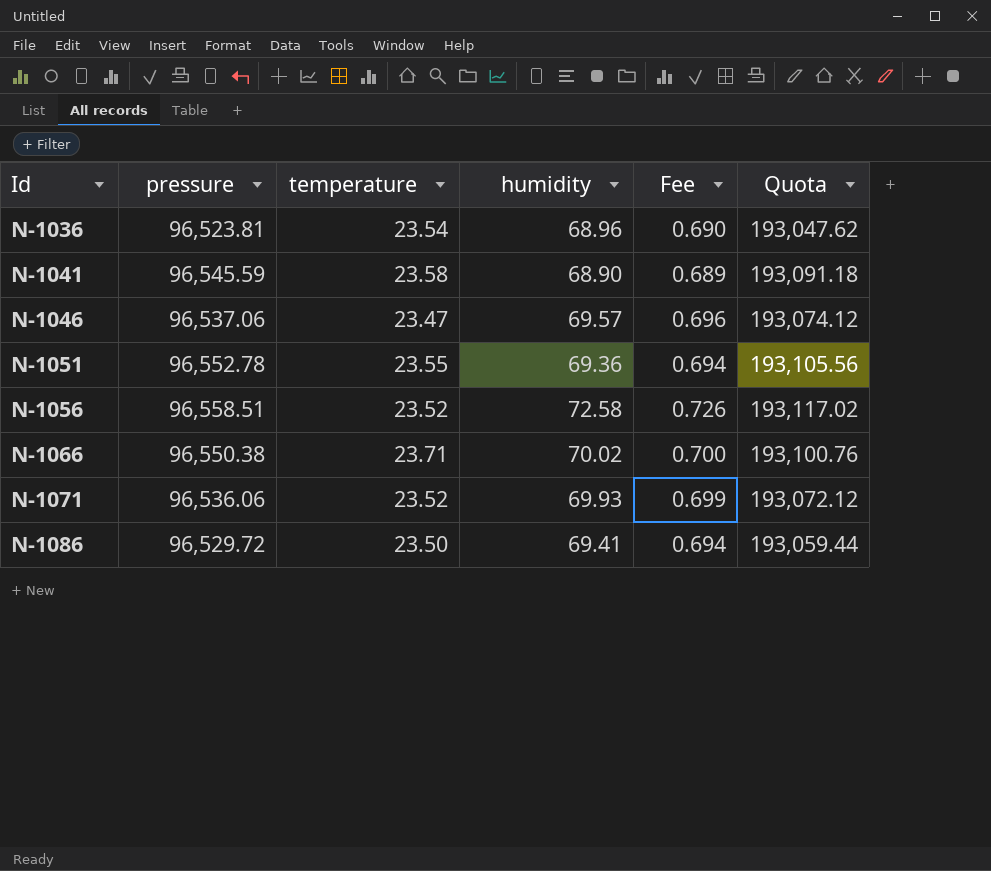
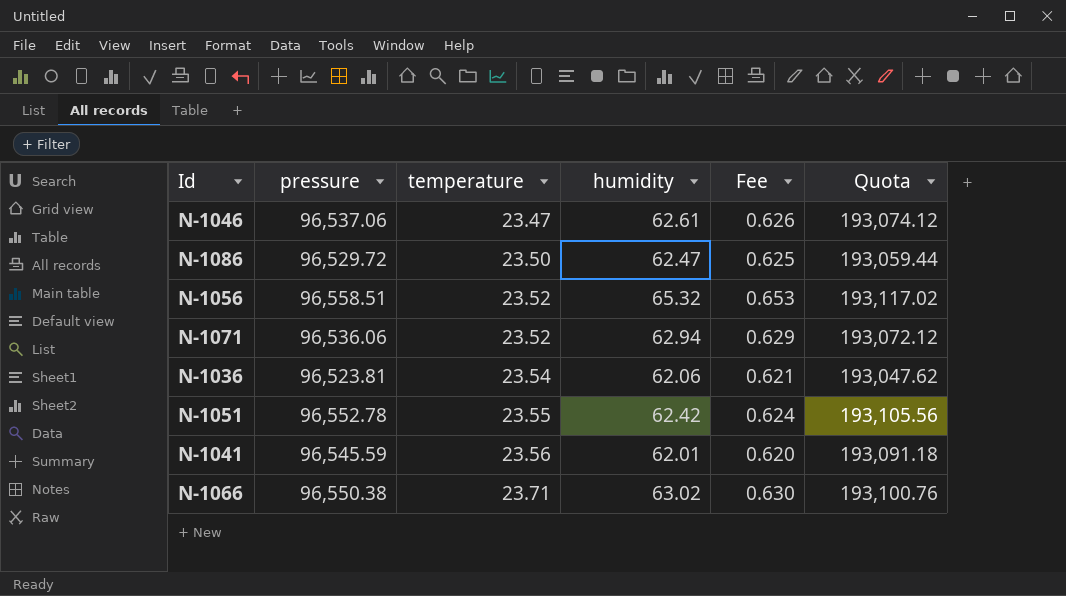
row order: Id ascending -> temperature ascending
N-1046 | humidity: 69.57 -> 62.61
N-1046 | Fee: 0.696 -> 0.626
N-1086 | humidity: 69.41 -> 62.47
N-1086 | Fee: 0.694 -> 0.625
N-1056 | humidity: 72.58 -> 65.32
N-1056 | Fee: 0.726 -> 0.653
N-1071 | humidity: 69.93 -> 62.94
N-1071 | Fee: 0.699 -> 0.629
N-1036 | humidity: 68.96 -> 62.06
N-1036 | Fee: 0.690 -> 0.621
N-1051 | humidity: 69.36 -> 62.42
N-1051 | Fee: 0.694 -> 0.624
N-1041 | temperature: 23.58 -> 23.56
N-1041 | humidity: 68.90 -> 62.01
N-1041 | Fee: 0.689 -> 0.620
N-1066 | humidity: 70.02 -> 63.02
N-1066 | Fee: 0.700 -> 0.630

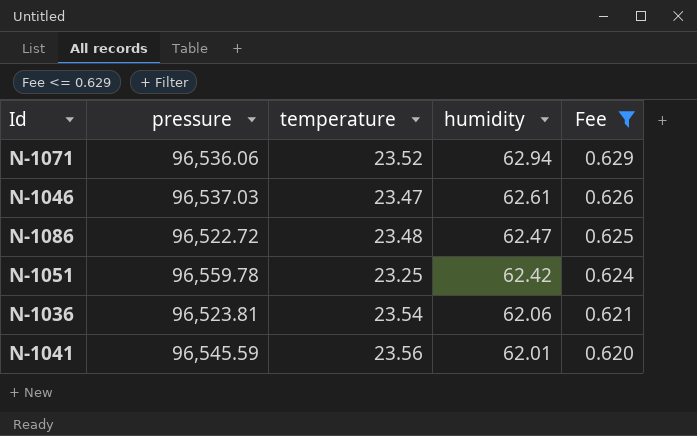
filter: none -> Fee <= 0.629
row order: temperature ascending -> humidity descending
column Quota | formula: [pressure] * 2 -> none
N-1046 | pressure: 96,537.06 -> 96,537.03
N-1086 | pressure: 96,529.72 -> 96,522.72
N-1086 | temperature: 23.50 -> 23.48
N-1051 | pressure: 96,552.78 -> 96,559.78
N-1051 | temperature: 23.55 -> 23.25

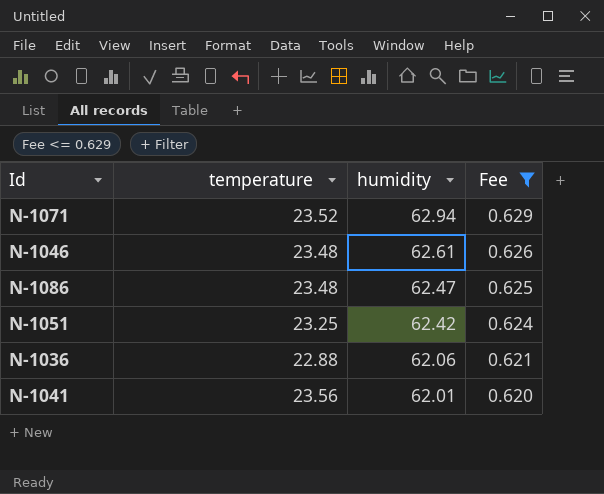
column pressure | position: 2 -> none
N-1046 | temperature: 23.47 -> 23.48
N-1036 | temperature: 23.54 -> 22.88

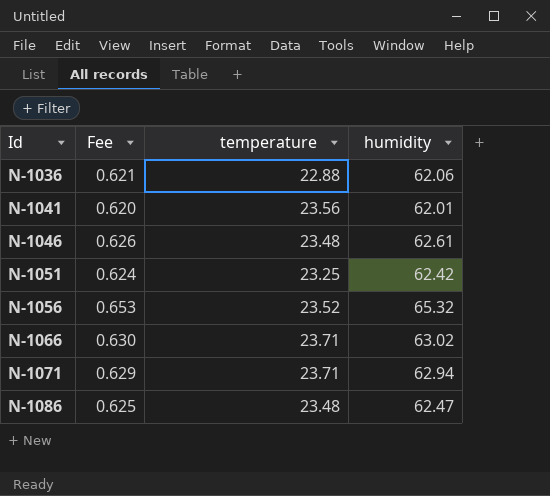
filter: Fee <= 0.629 -> none
row order: humidity descending -> Id ascending
column Fee | position: 4 -> 2
N-1071 | temperature: 23.52 -> 23.71

